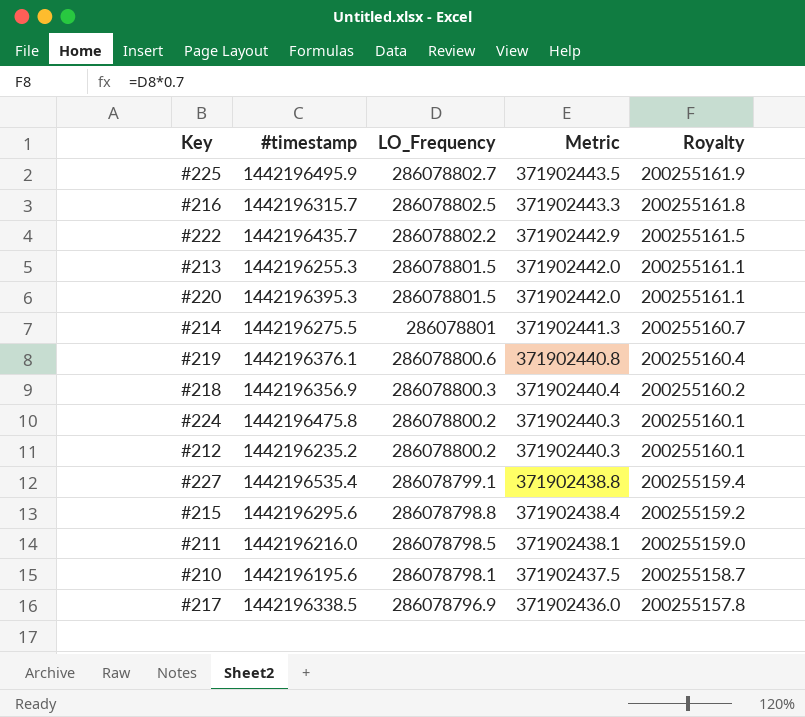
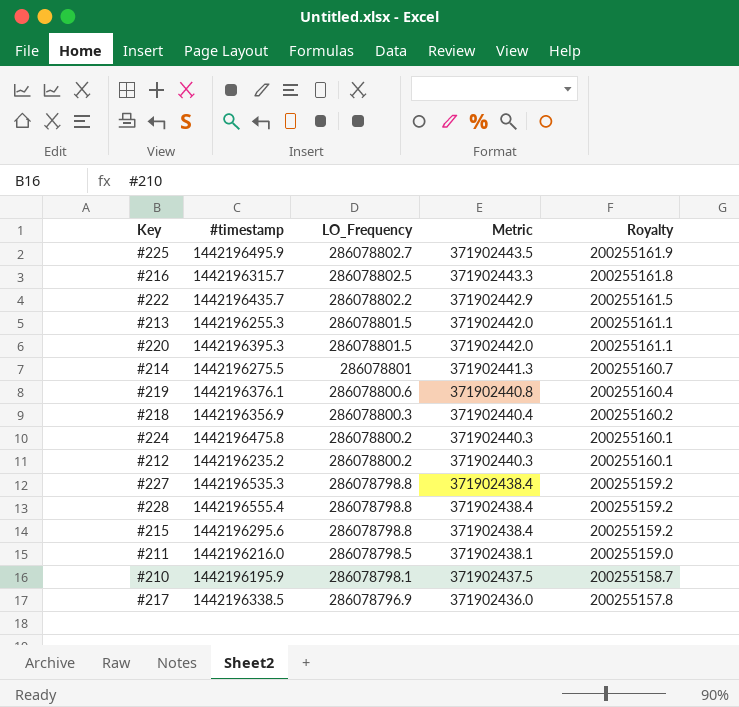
#227 | #timestamp: 1442196535.4 -> 1442196535.3
#227 | LO_Frequency: 286078799.1 -> 286078798.8
#227 | Metric: 371902438.8 -> 371902438.4
#227 | Royalty: 200255159.4 -> 200255159.2
row #228: none -> 1442196555.4 | 286078798.8 | 371902438.4 | 200255159.2
#210 | #timestamp: 1442196195.6 -> 1442196195.9

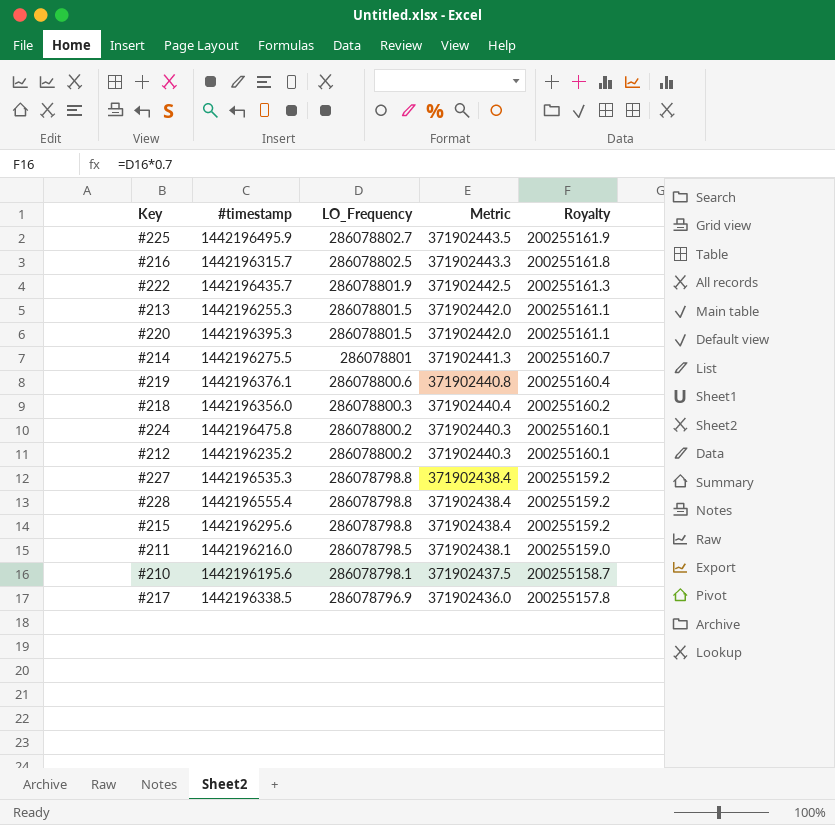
#222 | LO_Frequency: 286078802.2 -> 286078801.9
#222 | Metric: 371902442.9 -> 371902442.5
#222 | Royalty: 200255161.5 -> 200255161.3
#218 | #timestamp: 1442196356.9 -> 1442196356.0
#210 | #timestamp: 1442196195.9 -> 1442196195.6

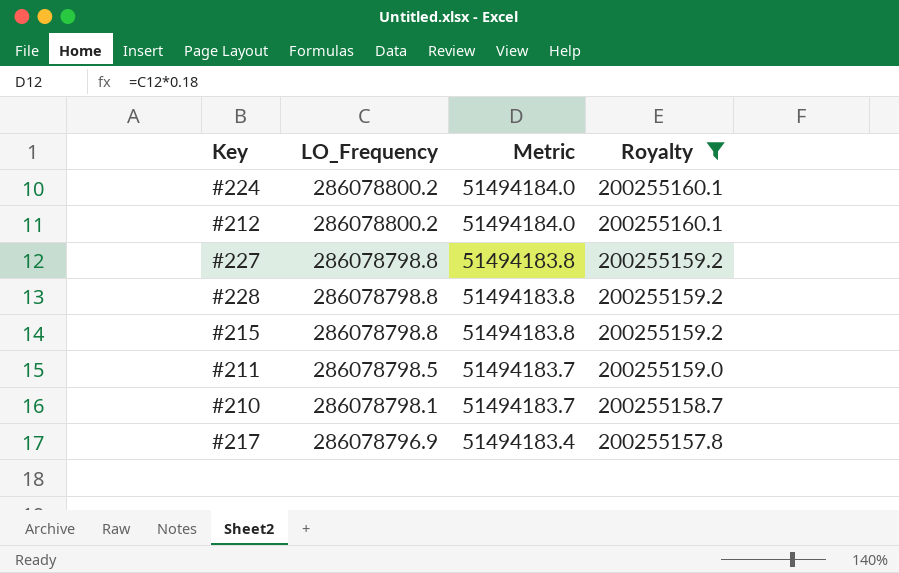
filter: none -> Royalty <= 200255160.1
column #timestamp | position: 2 -> none
column Metric | formula: [LO_Frequency] * 1.3 -> [LO_Frequency] * 0.18

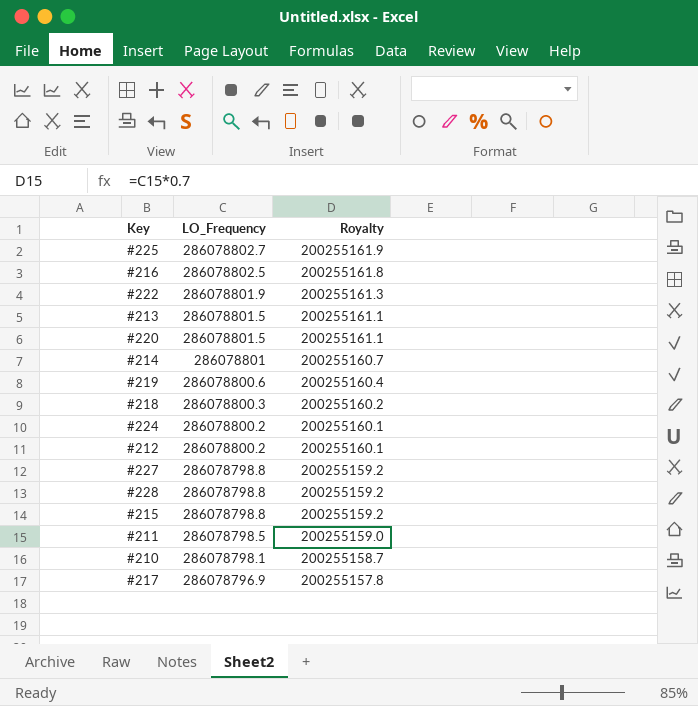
filter: Royalty <= 200255160.1 -> none
column Metric | formula: [LO_Frequency] * 0.18 -> none

